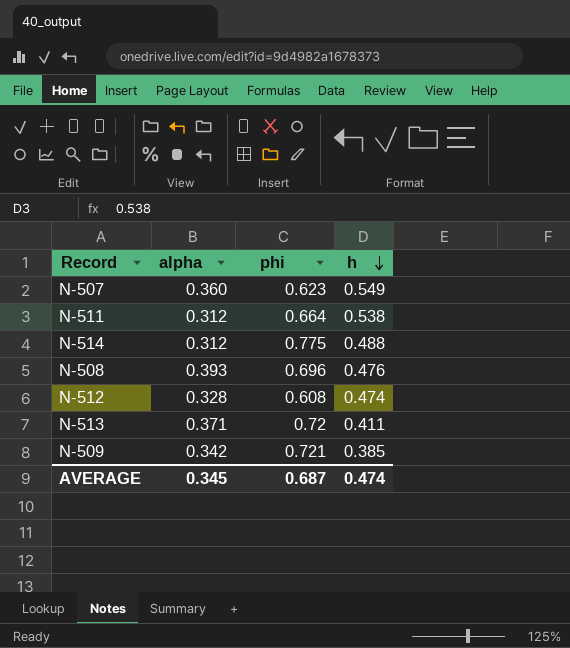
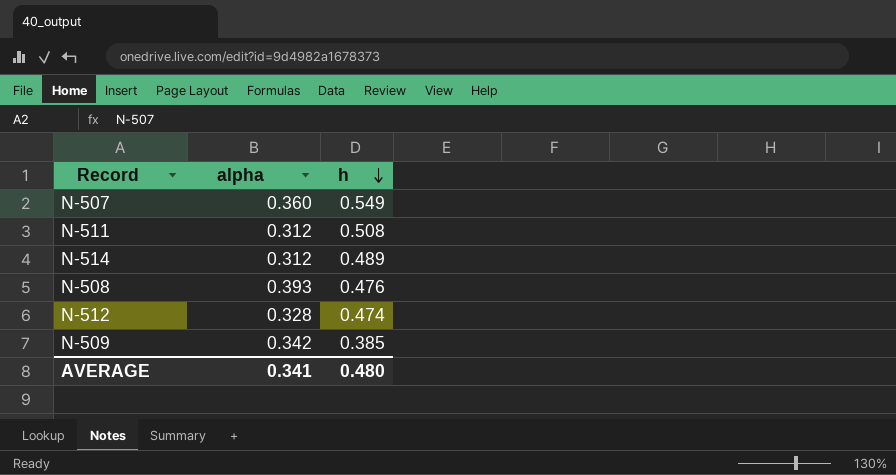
column phi | position: 3 -> none
row N-513: 0.371 | 0.72 | 0.411 -> none
N-511 | h: 0.538 -> 0.508
N-514 | h: 0.488 -> 0.489
AVERAGE | alpha: 0.345 -> 0.341
AVERAGE | h: 0.474 -> 0.480

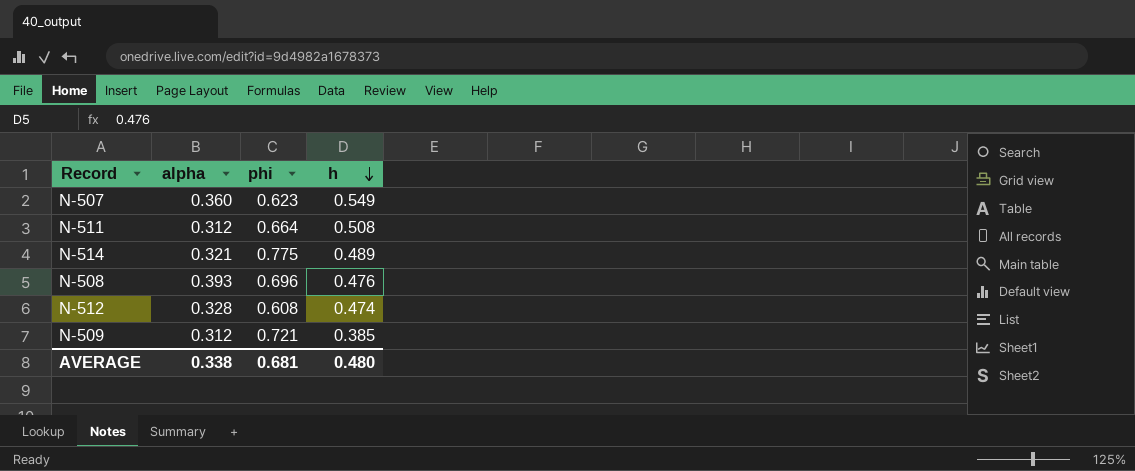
column phi | position: none -> 3
N-514 | alpha: 0.312 -> 0.321
N-509 | alpha: 0.342 -> 0.312
AVERAGE | alpha: 0.341 -> 0.338

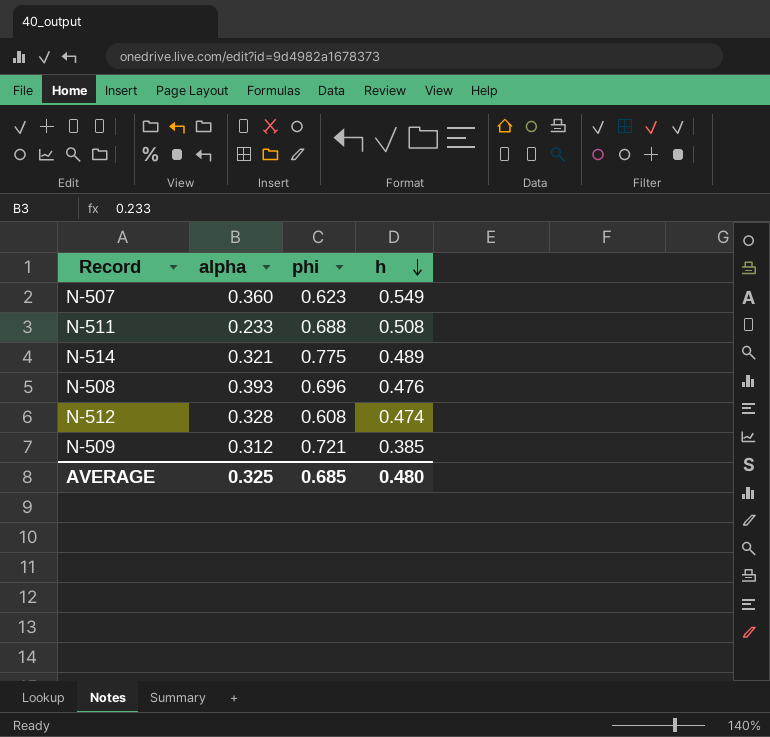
N-511 | alpha: 0.312 -> 0.233
N-511 | phi: 0.664 -> 0.688
AVERAGE | alpha: 0.338 -> 0.325
AVERAGE | phi: 0.681 -> 0.685

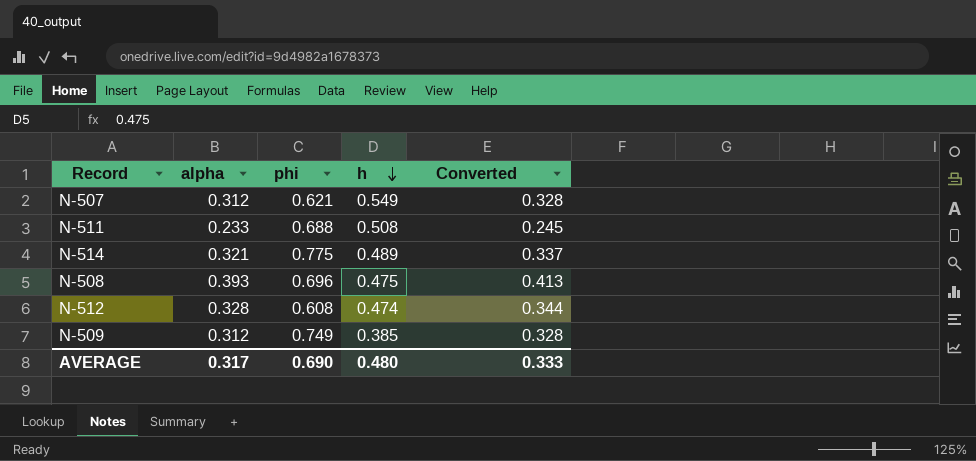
column Converted | formula: none -> [alpha] * 1.05
N-507 | alpha: 0.360 -> 0.312
N-507 | phi: 0.623 -> 0.621
N-508 | h: 0.476 -> 0.475
N-509 | phi: 0.721 -> 0.749
AVERAGE | alpha: 0.325 -> 0.317
AVERAGE | phi: 0.685 -> 0.690

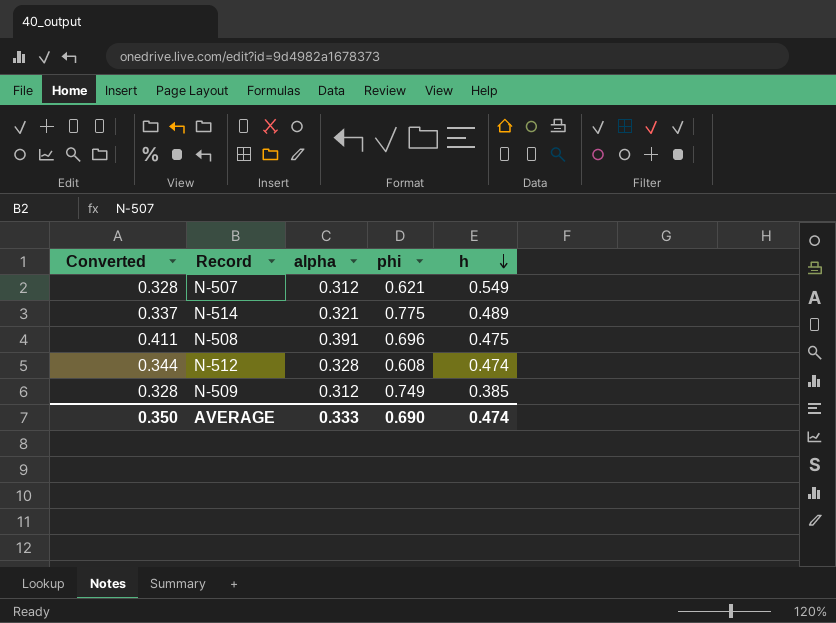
column Converted | position: 5 -> 1
row N-511: 0.233 | 0.688 | 0.508 | 0.245 -> none
N-508 | Converted: 0.413 -> 0.411
N-508 | alpha: 0.393 -> 0.391
AVERAGE | Converted: 0.333 -> 0.350
AVERAGE | alpha: 0.317 -> 0.333
AVERAGE | h: 0.480 -> 0.474

